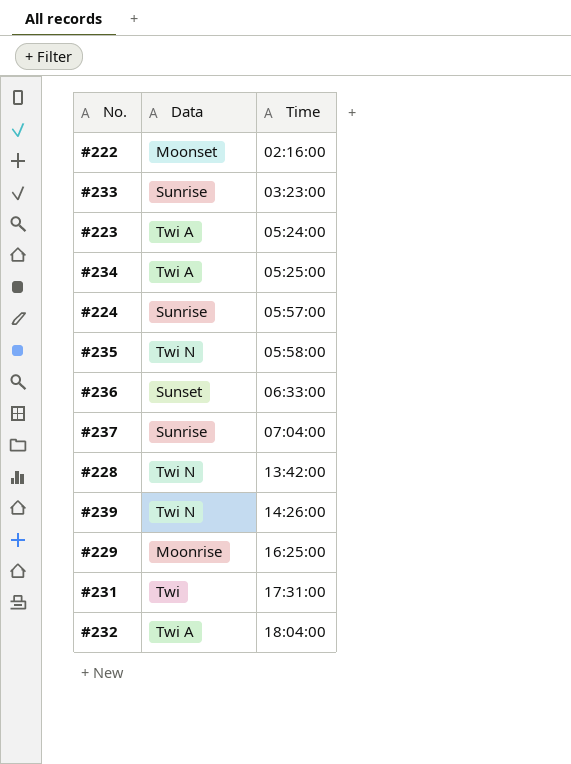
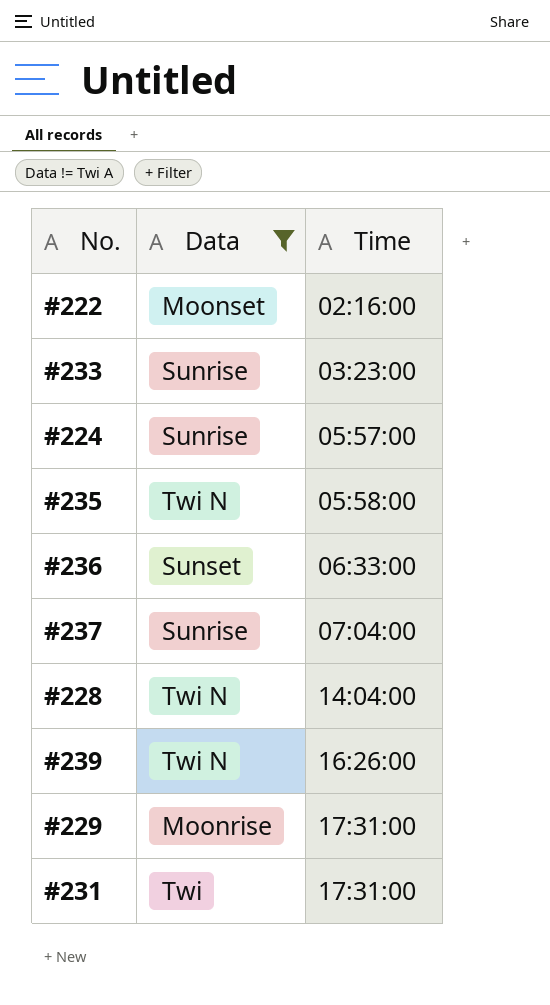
filter: none -> Data != Twi A
#228 | Time: 13:42:00 -> 14:04:00
#239 | Time: 14:26:00 -> 16:26:00
#229 | Time: 16:25:00 -> 17:31:00

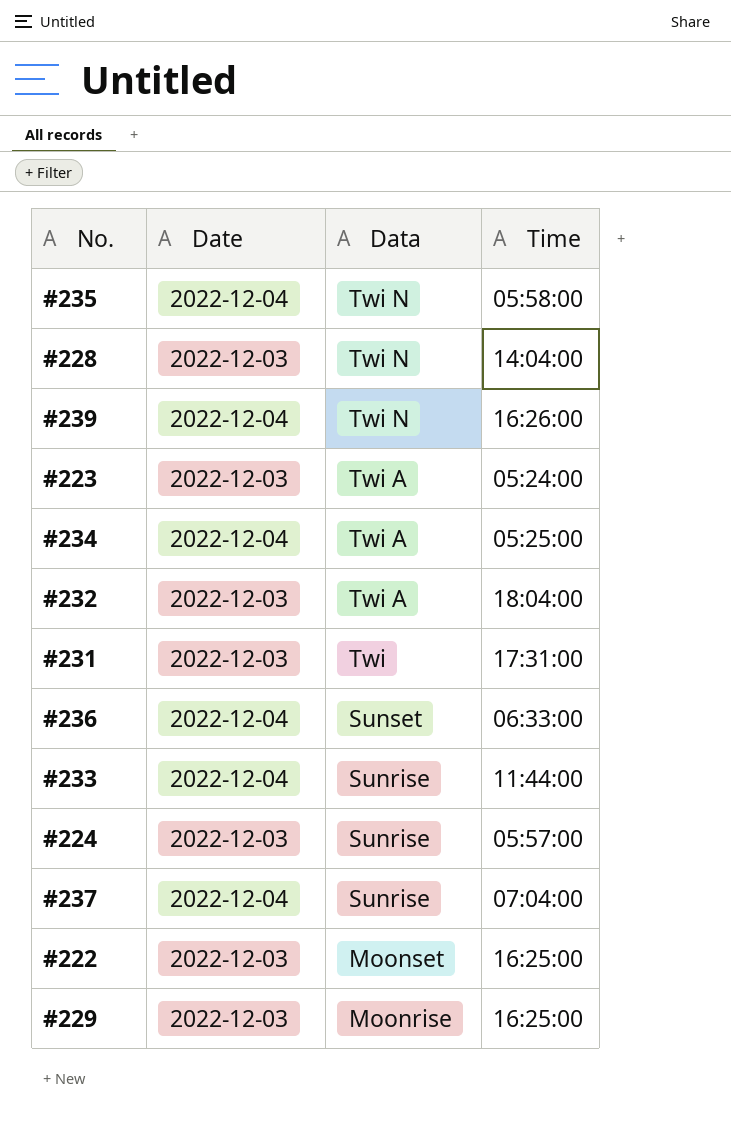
filter: Data != Twi A -> none
row order: Time ascending -> Data descending
column Date | position: none -> 2
#233 | Time: 03:23:00 -> 11:44:00
#222 | Time: 02:16:00 -> 16:25:00
#229 | Time: 17:31:00 -> 16:25:00

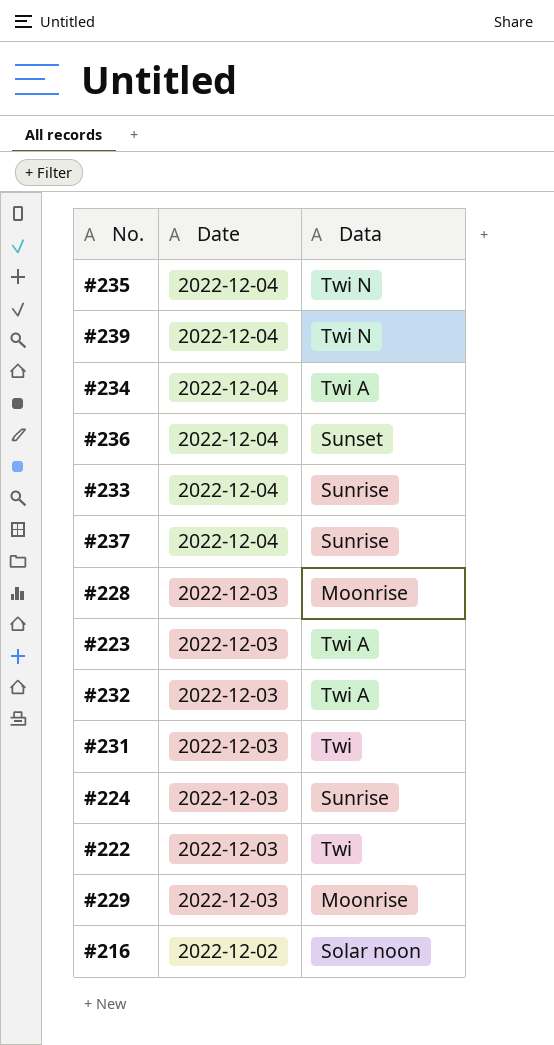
row order: Data descending -> Date descending
column Time | position: 4 -> none
#228 | Data: Twi N -> Moonrise
#222 | Data: Moonset -> Twi
row #216: none -> 2022-12-02 | Solar noon

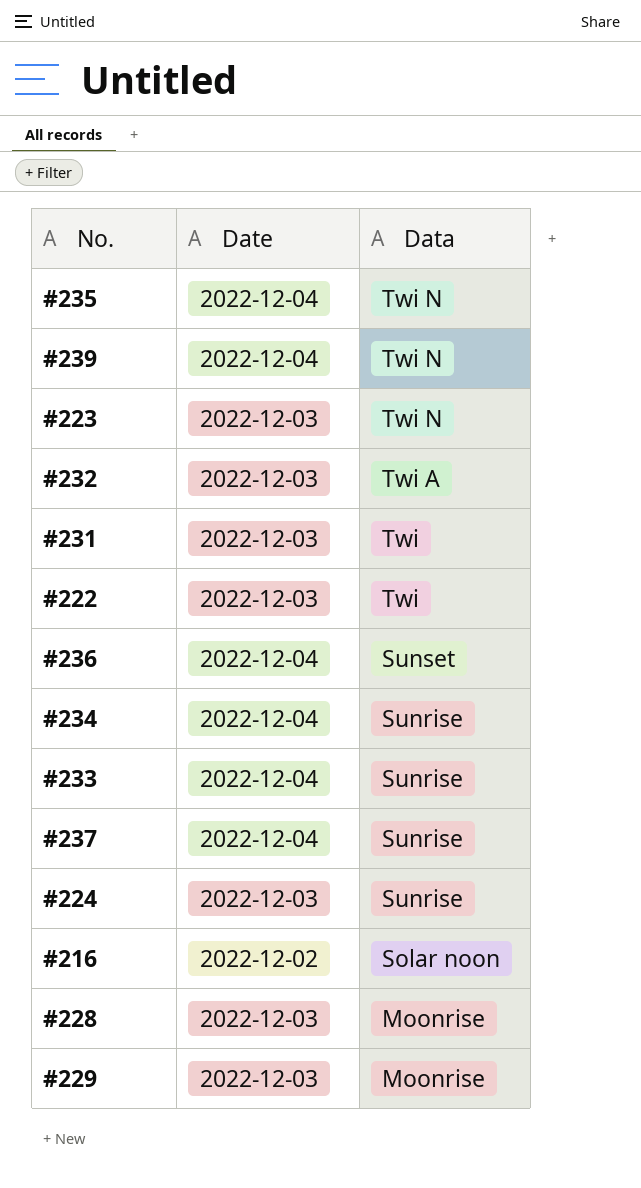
row order: Date descending -> Data descending
#223 | Data: Twi A -> Twi N
#234 | Data: Twi A -> Sunrise

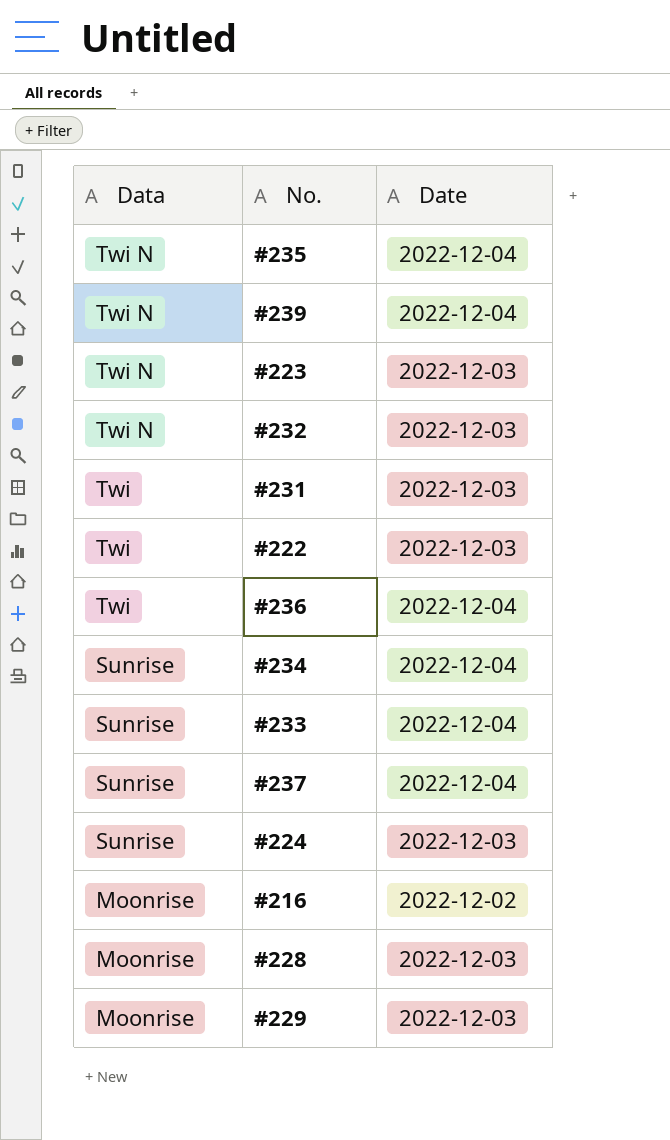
column Data | position: 3 -> 1
#232 | Data: Twi A -> Twi N
#236 | Data: Sunset -> Twi
#216 | Data: Solar noon -> Moonrise

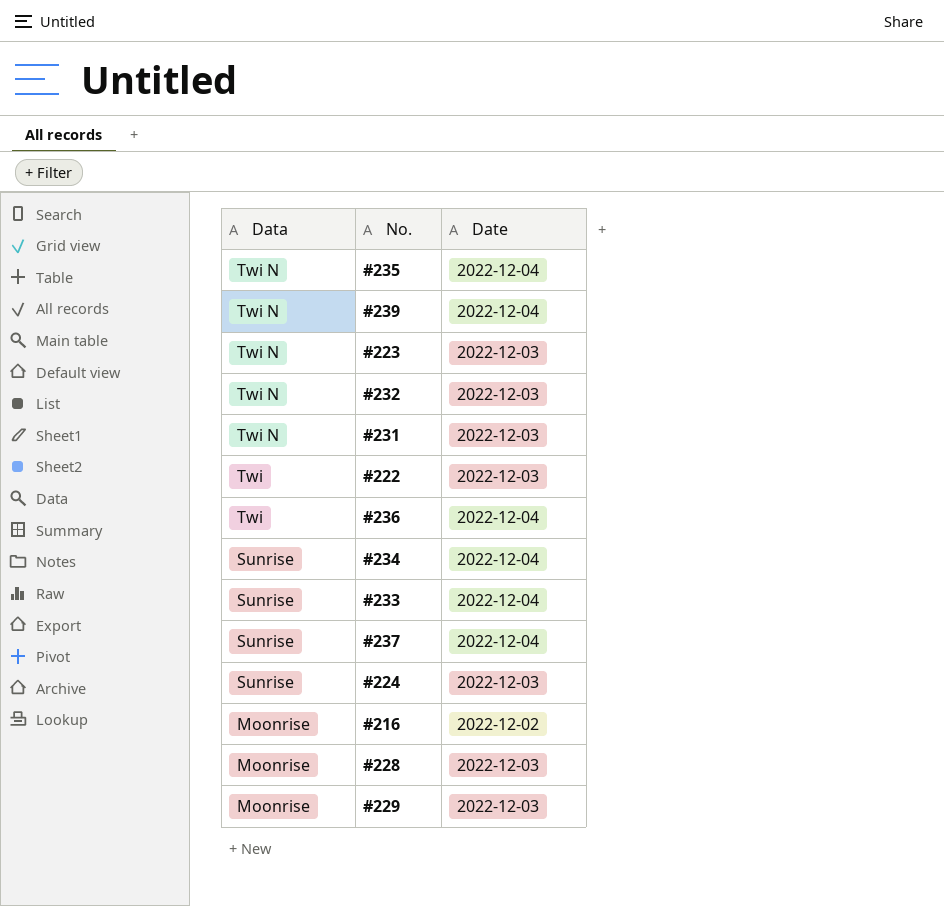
#231 | Data: Twi -> Twi N

